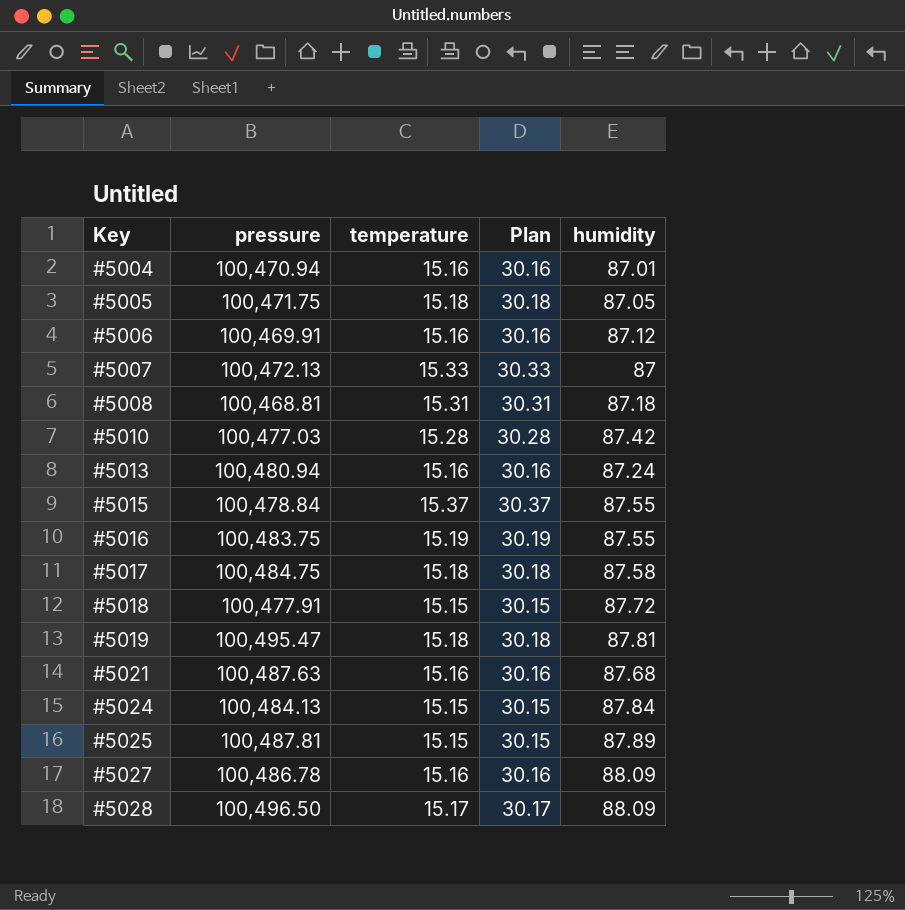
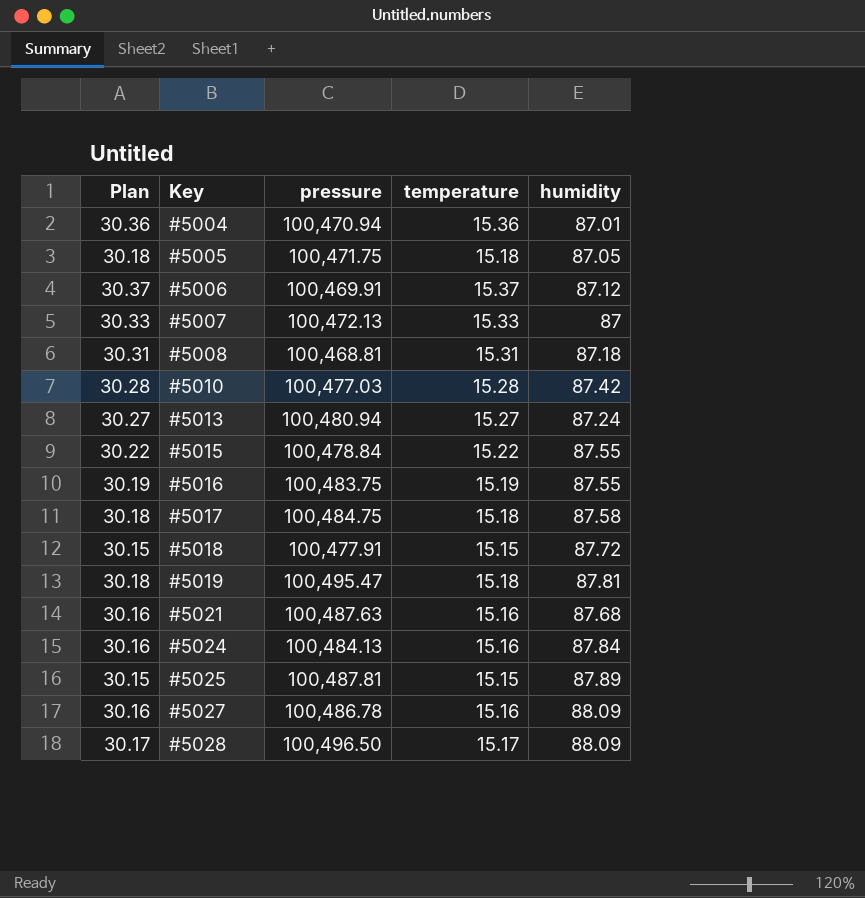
column Plan | position: 4 -> 1
#5004 | Plan: 30.16 -> 30.36
#5004 | temperature: 15.16 -> 15.36
#5006 | Plan: 30.16 -> 30.37
#5006 | temperature: 15.16 -> 15.37
#5013 | Plan: 30.16 -> 30.27
#5013 | temperature: 15.16 -> 15.27
#5015 | Plan: 30.37 -> 30.22
#5015 | temperature: 15.37 -> 15.22
#5024 | Plan: 30.15 -> 30.16
#5024 | temperature: 15.15 -> 15.16

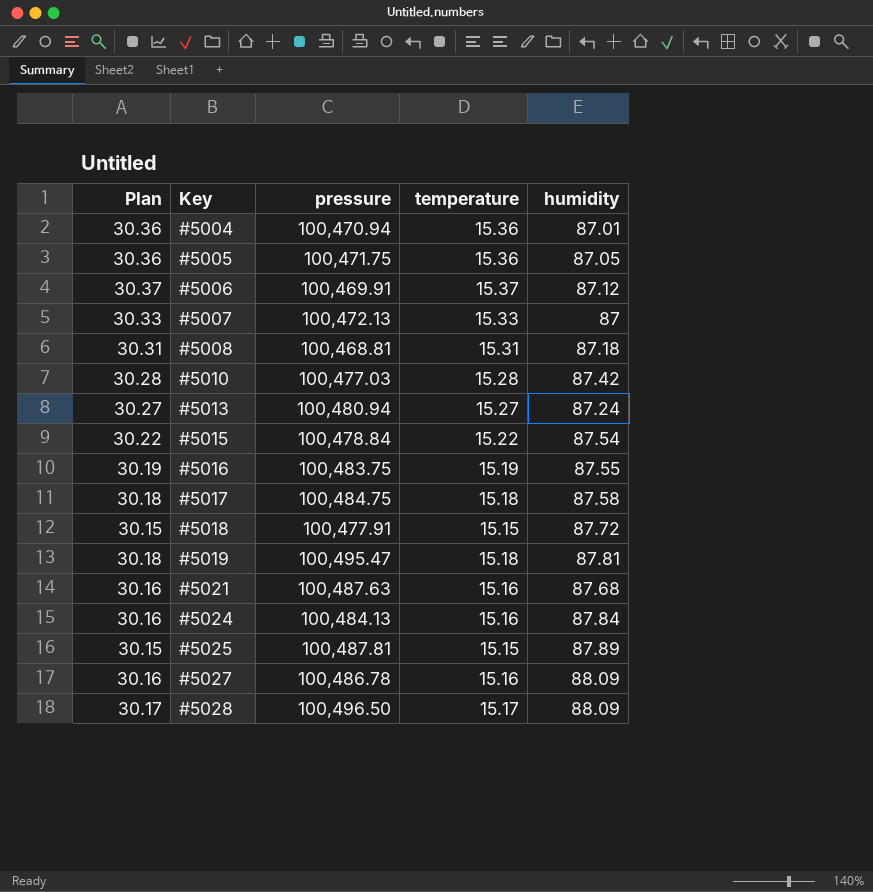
#5005 | Plan: 30.18 -> 30.36
#5005 | temperature: 15.18 -> 15.36
#5015 | humidity: 87.55 -> 87.54

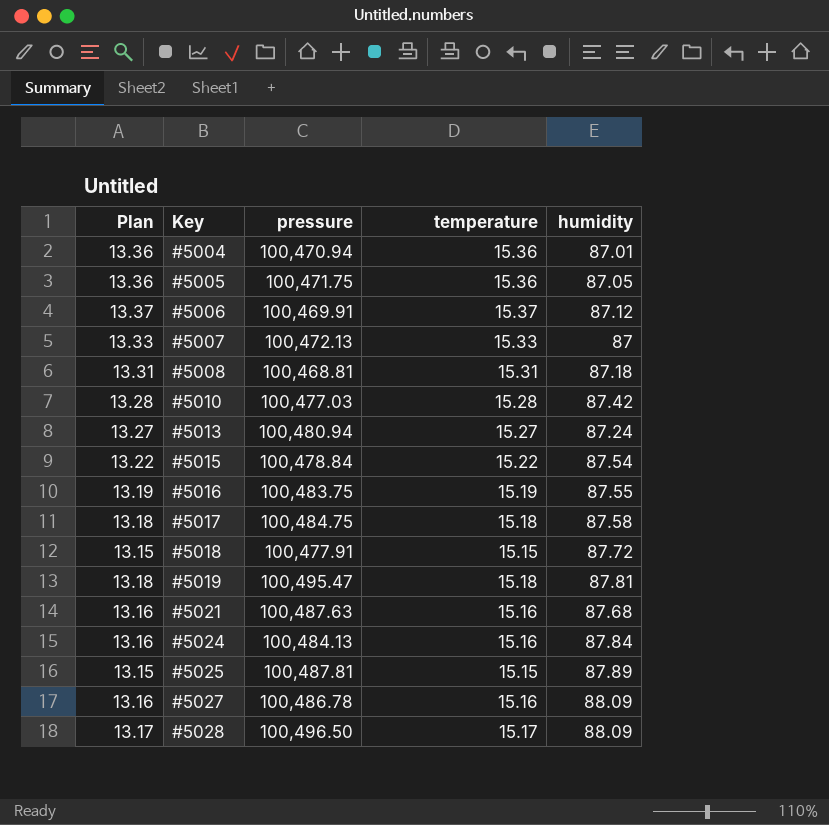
column Plan | formula: [temperature] + 15 -> [temperature] - 2

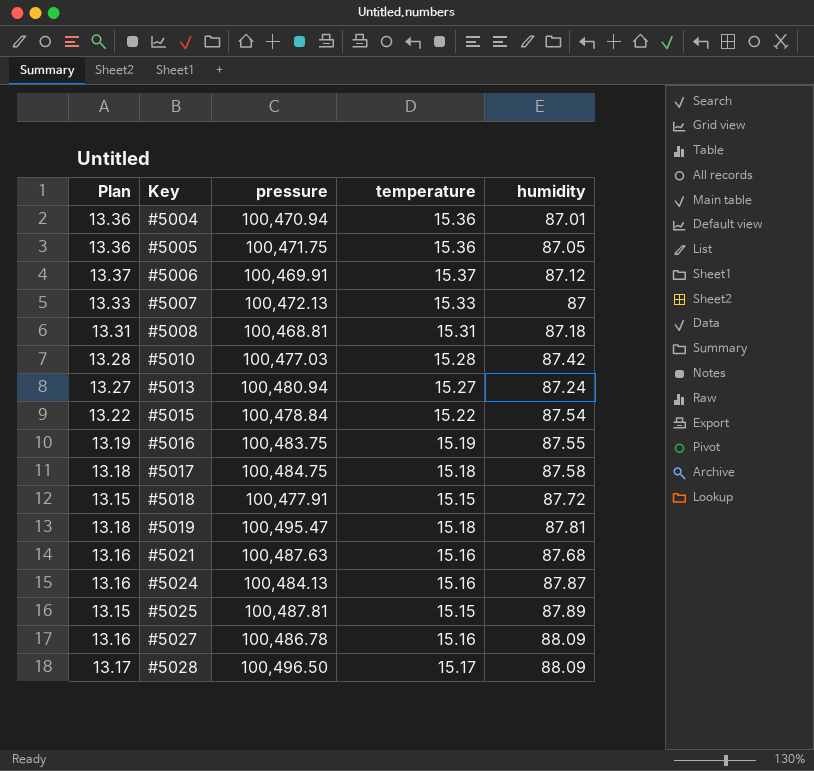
#5024 | humidity: 87.84 -> 87.87

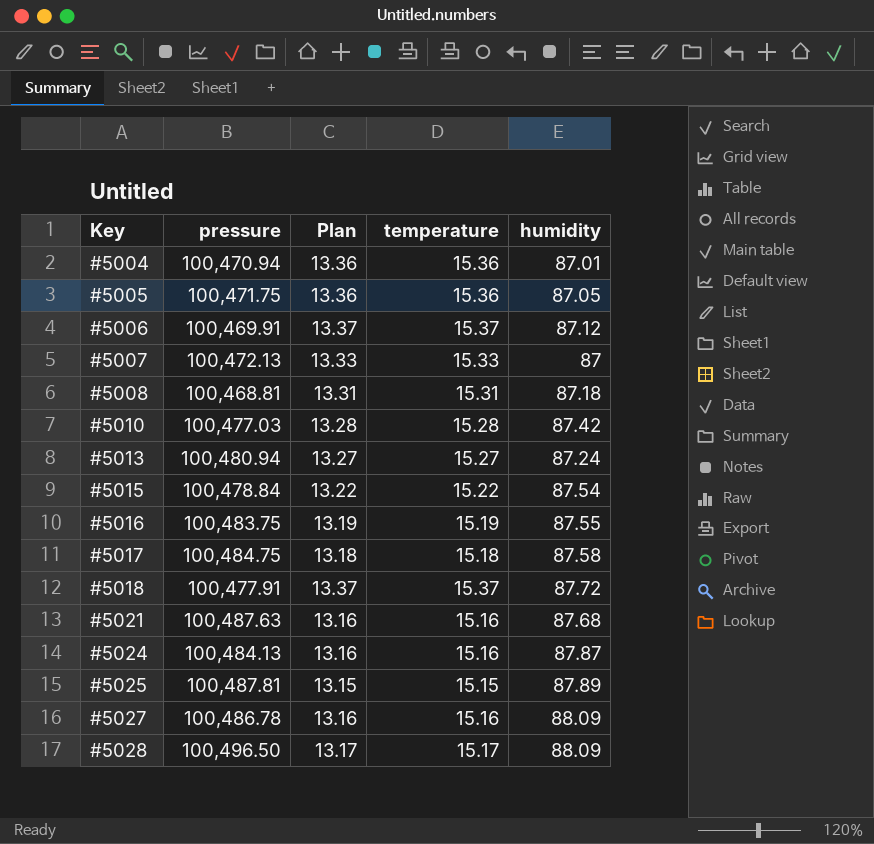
column Plan | position: 1 -> 3
row #5019: 13.18 | 100,495.47 | 15.18 | 87.81 -> none
#5018 | Plan: 13.15 -> 13.37
#5018 | temperature: 15.15 -> 15.37

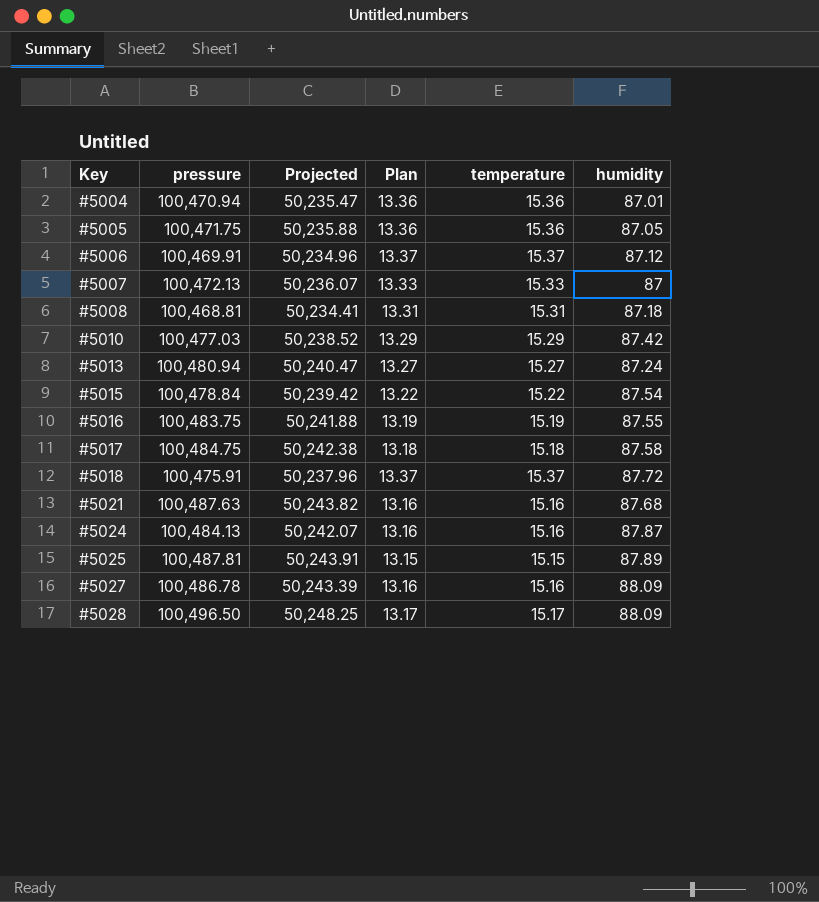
column Projected | formula: none -> [pressure] * 0.5
#5010 | Plan: 13.28 -> 13.29
#5010 | temperature: 15.28 -> 15.29
#5018 | pressure: 100,477.91 -> 100,475.91

